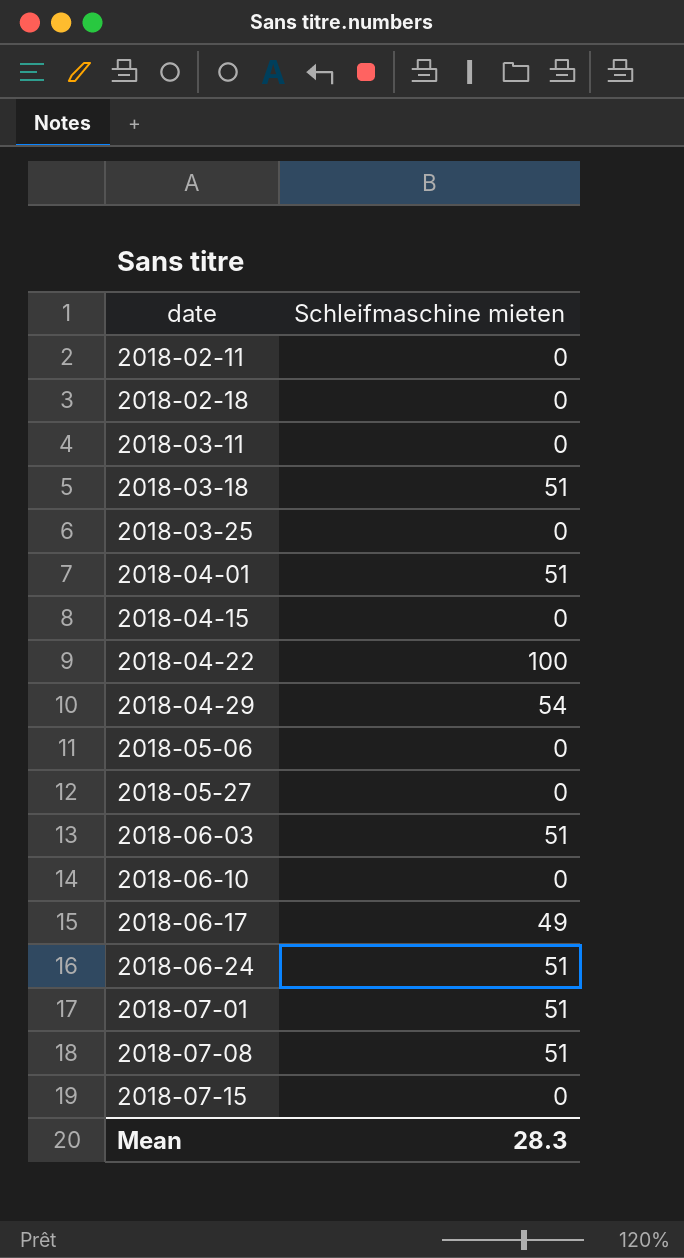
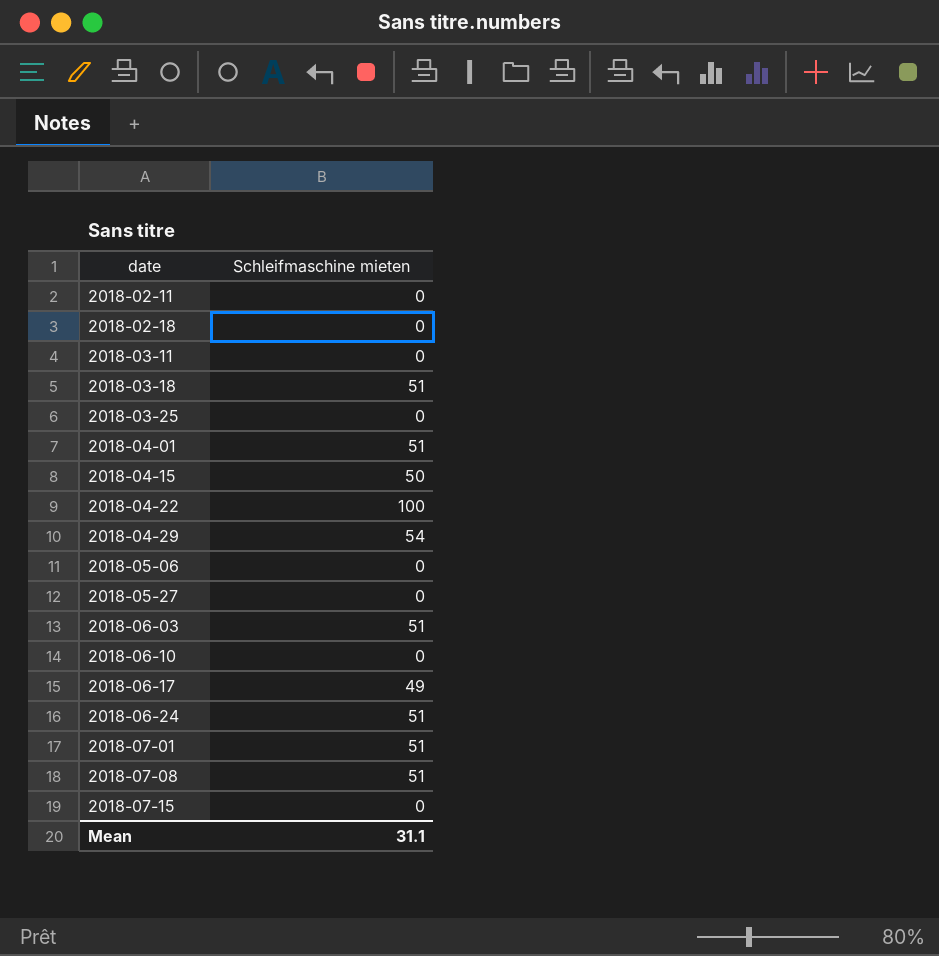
2018-04-15 | Schleifmaschine mieten: 0 -> 50
Mean | Schleifmaschine mieten: 28.3 -> 31.1

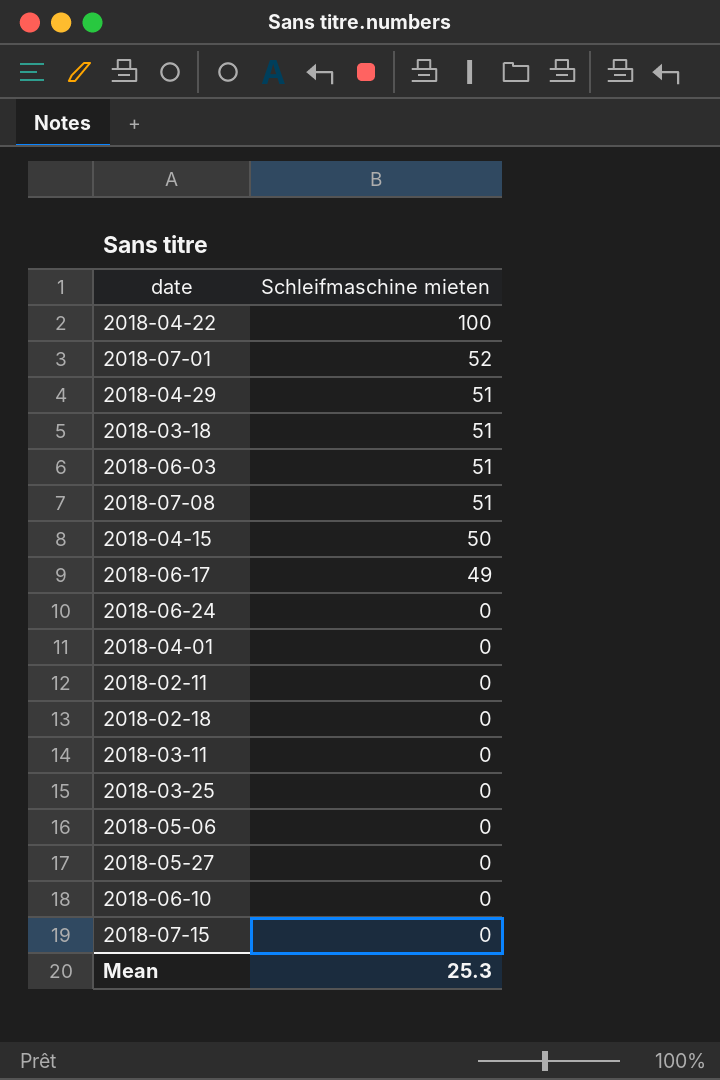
row order: date ascending -> Schleifmaschine mieten descending
2018-07-01 | Schleifmaschine mieten: 51 -> 52
2018-04-29 | Schleifmaschine mieten: 54 -> 51
2018-06-24 | Schleifmaschine mieten: 51 -> 0
2018-04-01 | Schleifmaschine mieten: 51 -> 0
Mean | Schleifmaschine mieten: 31.1 -> 25.3

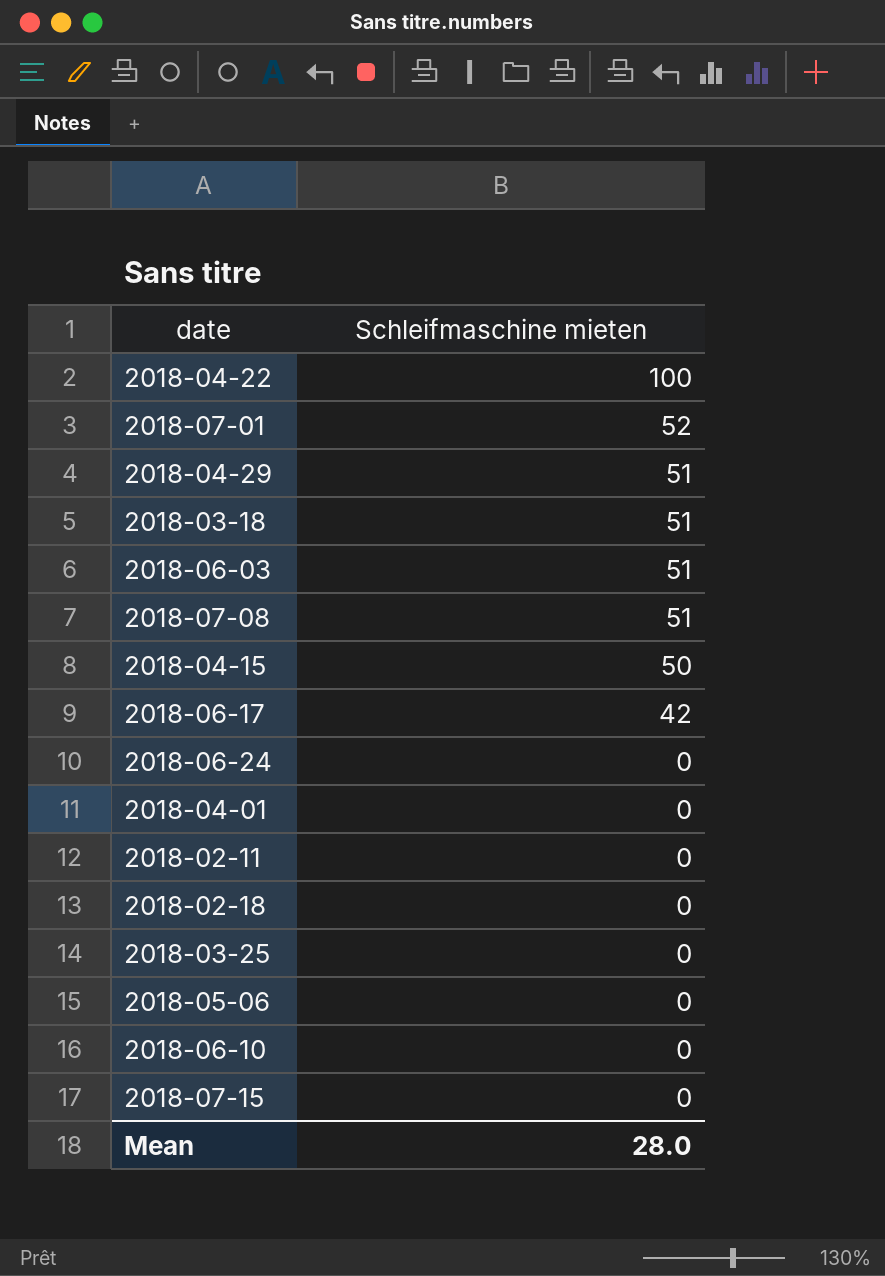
row 2018-03-11: 0 -> none
row 2018-05-27: 0 -> none
2018-06-17 | Schleifmaschine mieten: 49 -> 42
Mean | Schleifmaschine mieten: 25.3 -> 28.0

